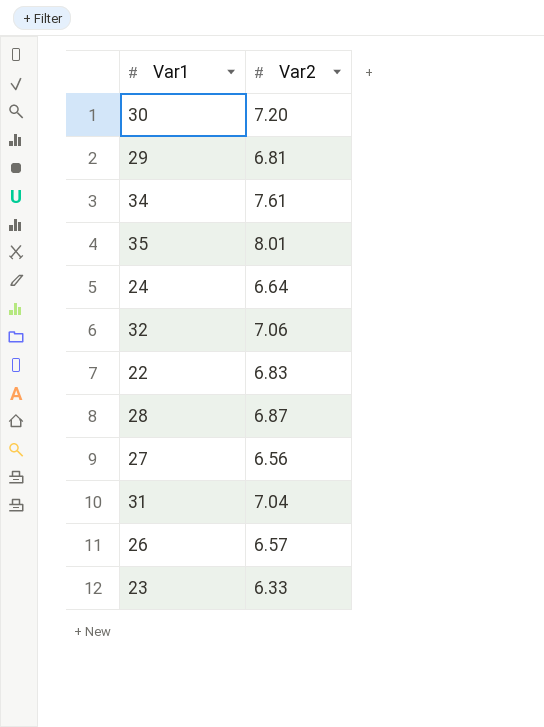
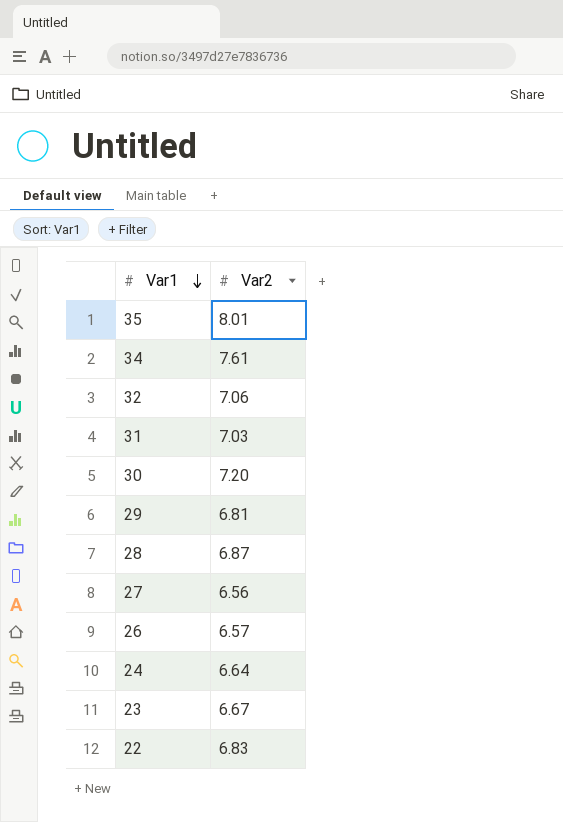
row order: none -> Var1 descending
31 | Var2: 7.04 -> 7.03
23 | Var2: 6.33 -> 6.67

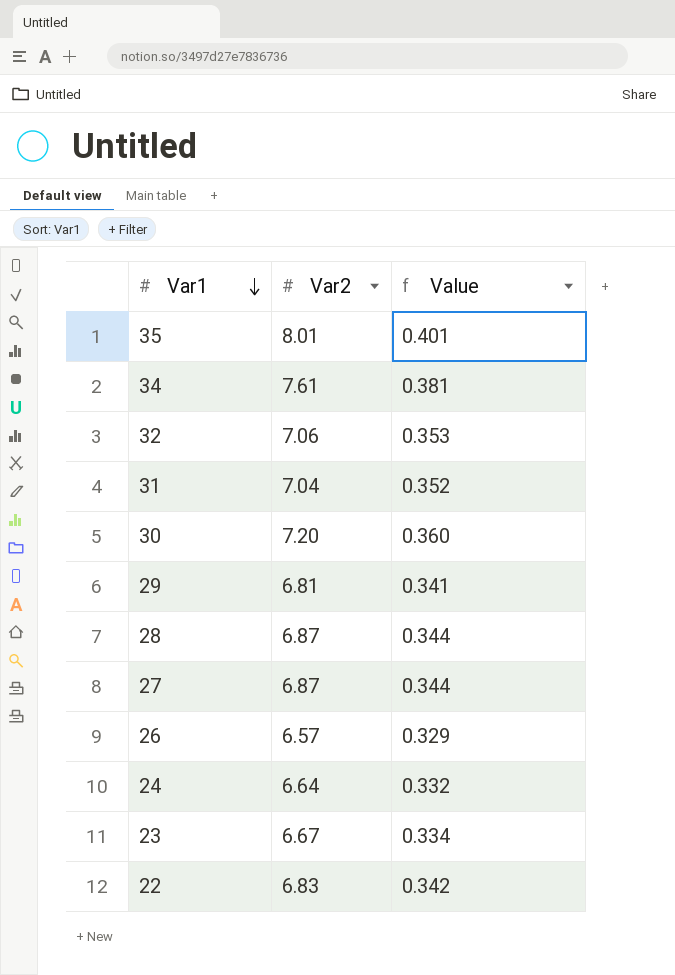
column Value | formula: none -> [Var2] * 0.05
31 | Var2: 7.03 -> 7.04
27 | Var2: 6.56 -> 6.87

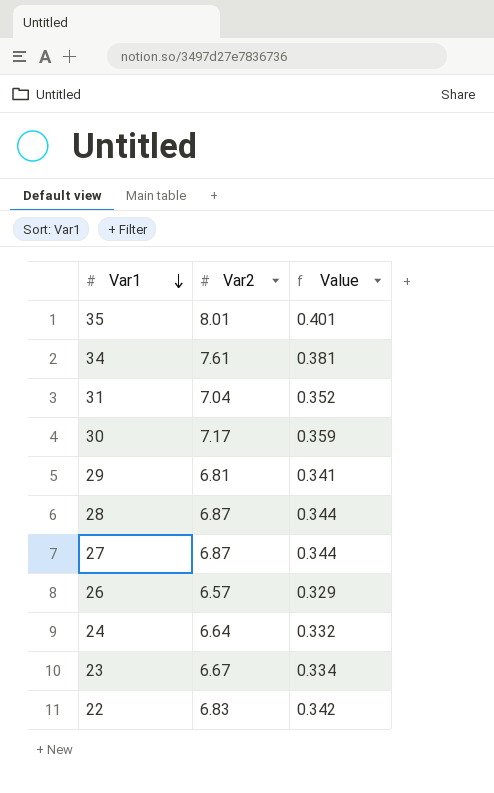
row 32: 7.06 | 0.353 -> none
30 | Var2: 7.20 -> 7.17
30 | Value: 0.360 -> 0.359

